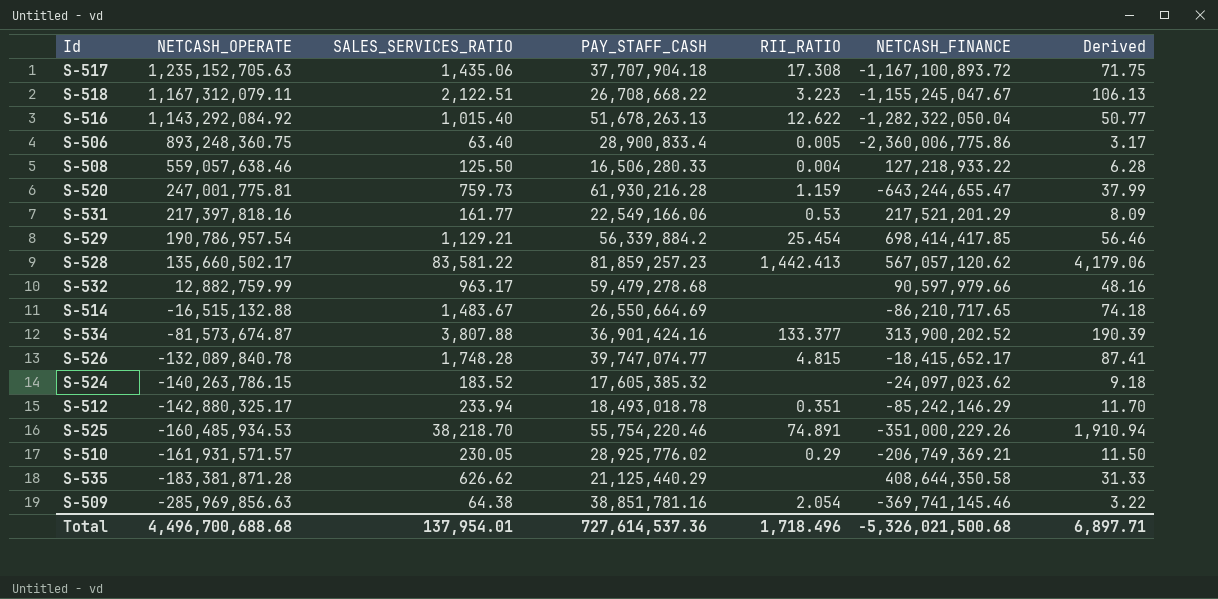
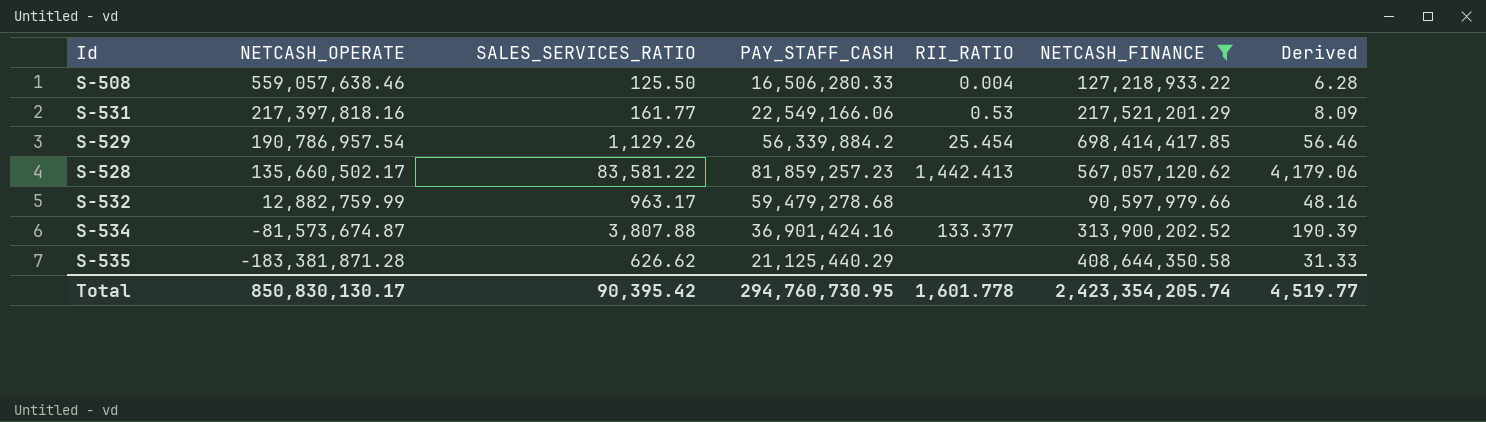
filter: none -> NETCASH_FINANCE >= 90,597,979.66
S-529 | SALES_SERVICES_RATIO: 1,129.21 -> 1,129.26
Total | NETCASH_OPERATE: 4,496,700,688.68 -> 850,830,130.17
Total | SALES_SERVICES_RATIO: 137,954.01 -> 90,395.42
Total | PAY_STAFF_CASH: 727,614,537.36 -> 294,760,730.95
Total | RII_RATIO: 1,718.496 -> 1,601.778
Total | NETCASH_FINANCE: -5,326,021,500.68 -> 2,423,354,205.74
Total | Derived: 6,897.71 -> 4,519.77

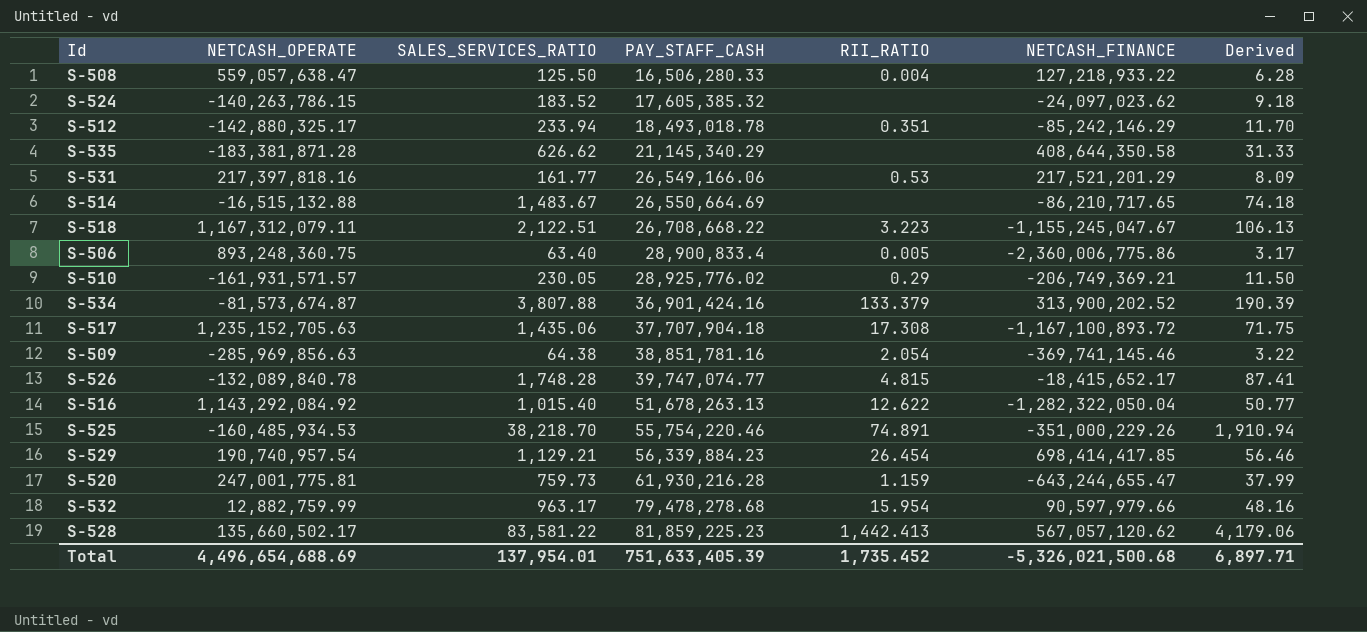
filter: NETCASH_FINANCE >= 90,597,979.66 -> none
row order: NETCASH_OPERATE descending -> PAY_STAFF_CASH ascending
S-508 | NETCASH_OPERATE: 559,057,638.46 -> 559,057,638.47
S-535 | PAY_STAFF_CASH: 21,125,440.29 -> 21,145,340.29
S-531 | PAY_STAFF_CASH: 22,549,166.06 -> 26,549,166.06
S-534 | RII_RATIO: 133.377 -> 133.379
S-529 | NETCASH_OPERATE: 190,786,957.54 -> 190,740,957.54
S-529 | SALES_SERVICES_RATIO: 1,129.26 -> 1,129.21
S-529 | PAY_STAFF_CASH: 56,339,884.2 -> 56,339,884.23
S-529 | RII_RATIO: 25.454 -> 26.454
S-532 | PAY_STAFF_CASH: 59,479,278.68 -> 79,478,278.68
S-532 | RII_RATIO: none -> 15.954
S-528 | PAY_STAFF_CASH: 81,859,257.23 -> 81,859,225.23
Total | NETCASH_OPERATE: 850,830,130.17 -> 4,496,654,688.69
Total | SALES_SERVICES_RATIO: 90,395.42 -> 137,954.01
Total | PAY_STAFF_CASH: 294,760,730.95 -> 751,633,405.39
Total | RII_RATIO: 1,601.778 -> 1,735.452
Total | NETCASH_FINANCE: 2,423,354,205.74 -> -5,326,021,500.68
Total | Derived: 4,519.77 -> 6,897.71

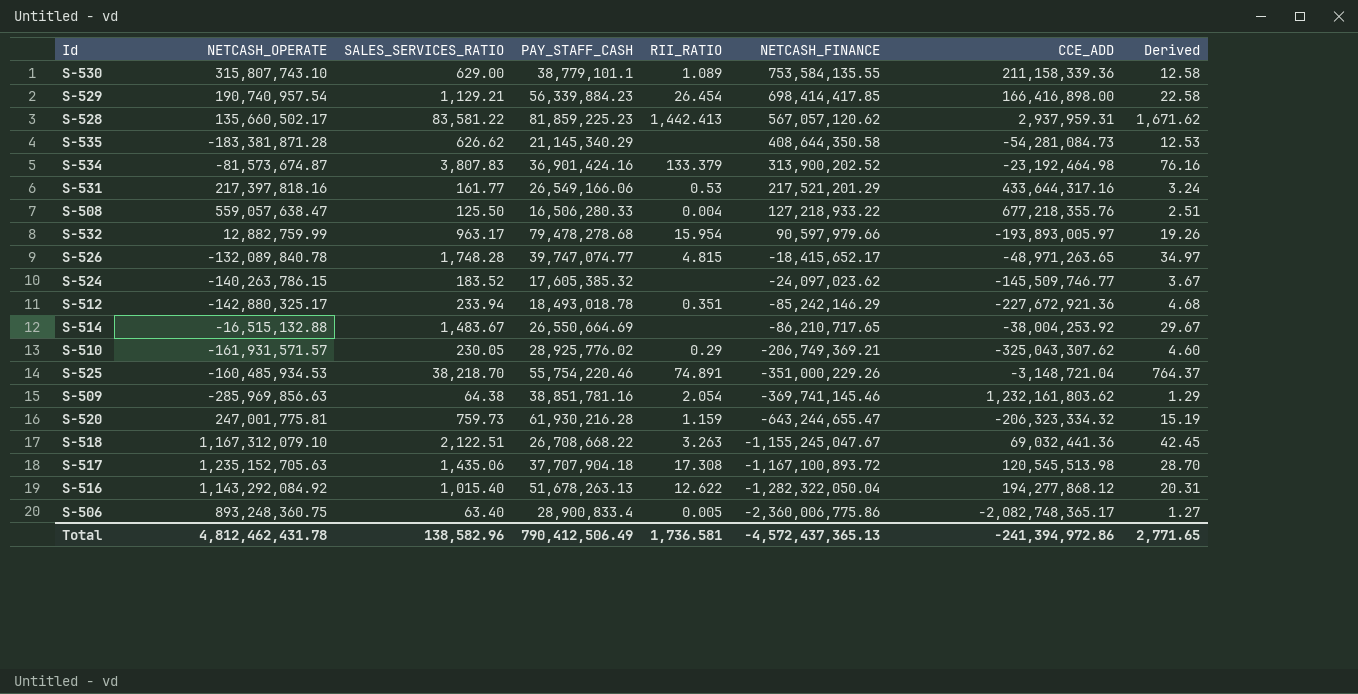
row order: PAY_STAFF_CASH ascending -> NETCASH_FINANCE descending
column CCE_ADD | position: none -> 7
column Derived | formula: [SALES_SERVICES_RATIO] * 0.05 -> [SALES_SERVICES_RATIO] * 0.02
row S-530: none -> 315,807,743.10 | 629.00 | 38,779,101.1 | 1.089 | 753,584,135.55 | 211,158,339.36 | 12.58
S-534 | SALES_SERVICES_RATIO: 3,807.88 -> 3,807.83
S-518 | NETCASH_OPERATE: 1,167,312,079.11 -> 1,167,312,079.10
S-518 | RII_RATIO: 3.223 -> 3.263
Total | NETCASH_OPERATE: 4,496,654,688.69 -> 4,812,462,431.78
Total | SALES_SERVICES_RATIO: 137,954.01 -> 138,582.96
Total | PAY_STAFF_CASH: 751,633,405.39 -> 790,412,506.49
Total | RII_RATIO: 1,735.452 -> 1,736.581
Total | NETCASH_FINANCE: -5,326,021,500.68 -> -4,572,437,365.13
Total | Derived: 6,897.71 -> 2,771.65

